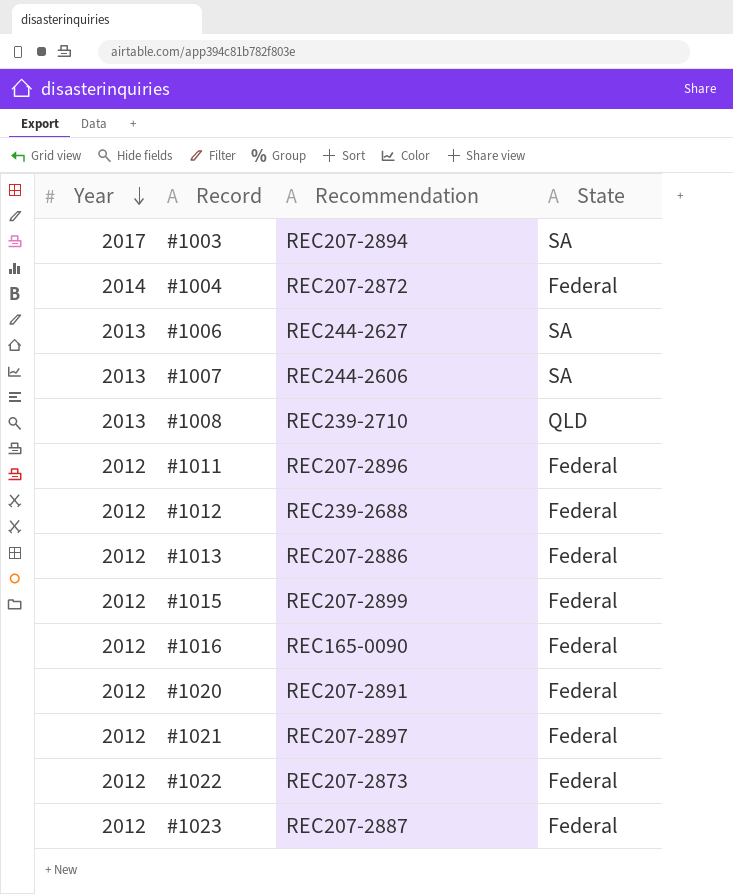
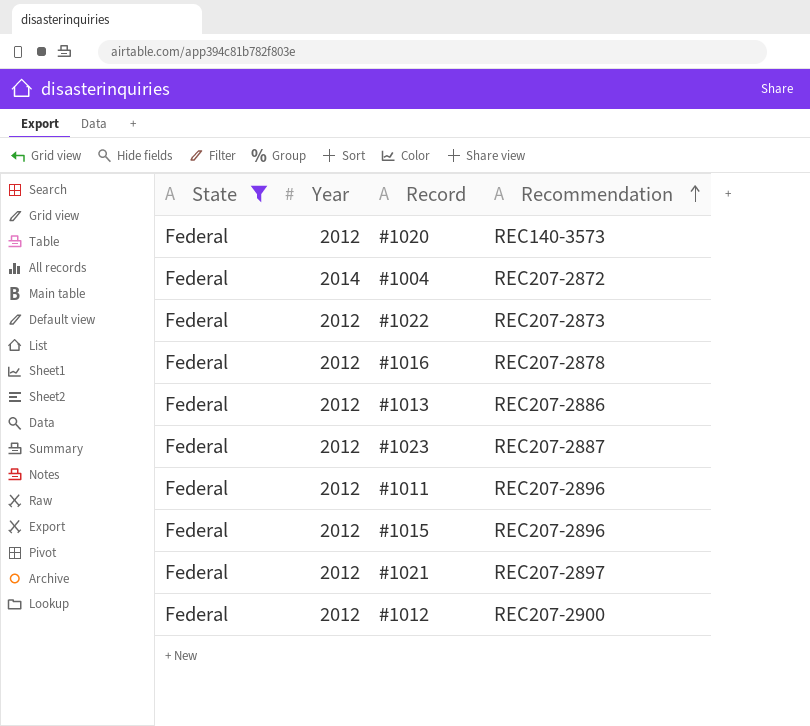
filter: none -> State = Federal
row order: Year descending -> Recommendation ascending
column State | position: 4 -> 1
#1020 | Recommendation: REC207-2891 -> REC140-3573
#1016 | Recommendation: REC165-0090 -> REC207-2878
#1015 | Recommendation: REC207-2899 -> REC207-2896
#1012 | Recommendation: REC239-2688 -> REC207-2900

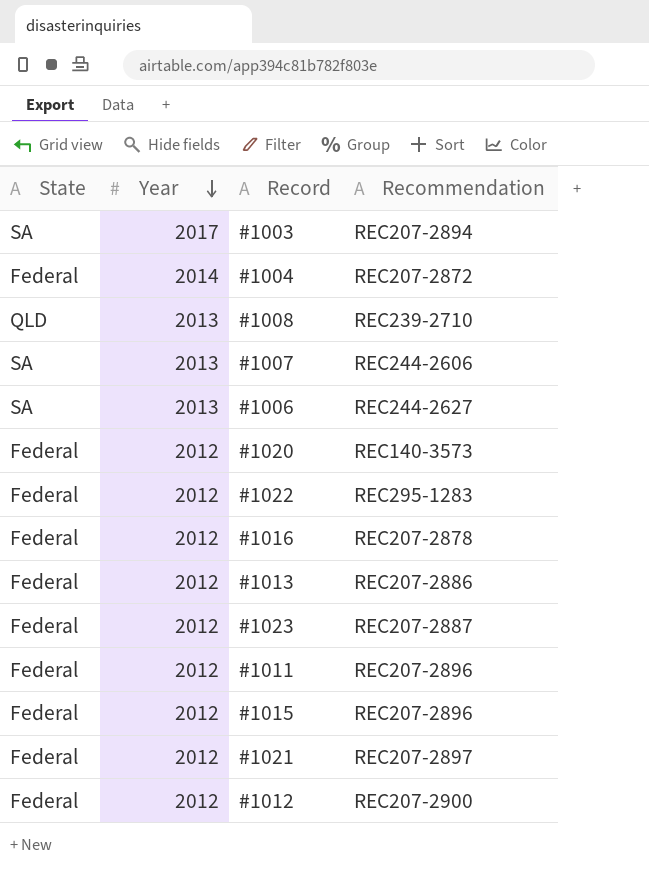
filter: State = Federal -> none
row order: Recommendation ascending -> Year descending
#1022 | Recommendation: REC207-2873 -> REC295-1283

